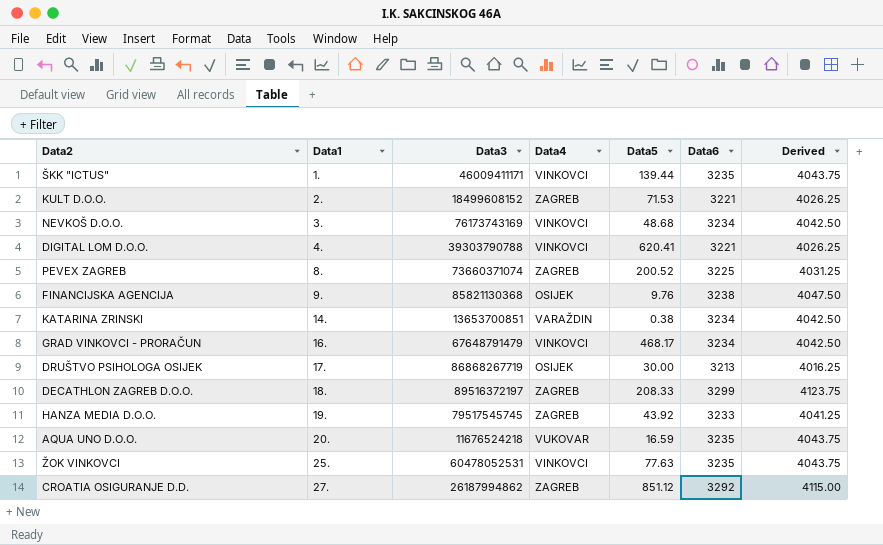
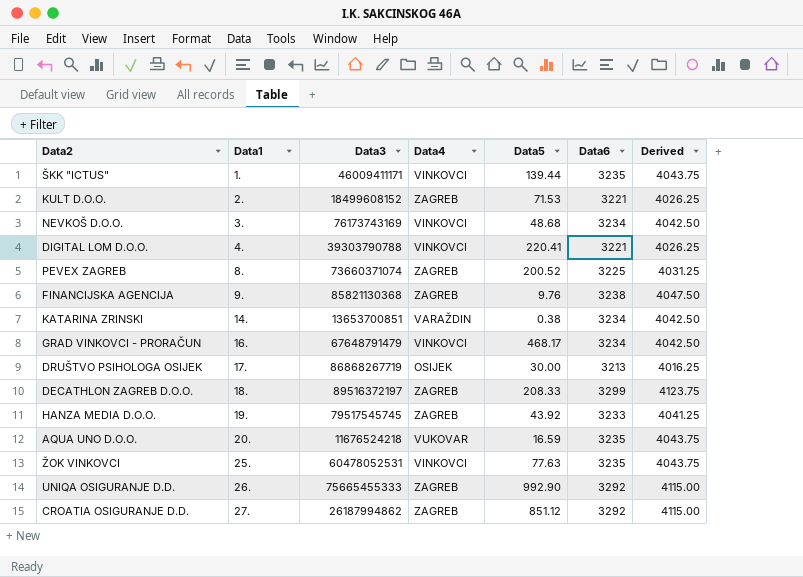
DIGITAL LOM D.O.O. | Data5: 620.41 -> 220.41
FINANCIJSKA AGENCIJA | Data4: OSIJEK -> ZAGREB
row UNIQA OSIGURANJE D.D.: none -> 26. | 75665455333 | ZAGREB | 992.90 | 3292 | 4115.00

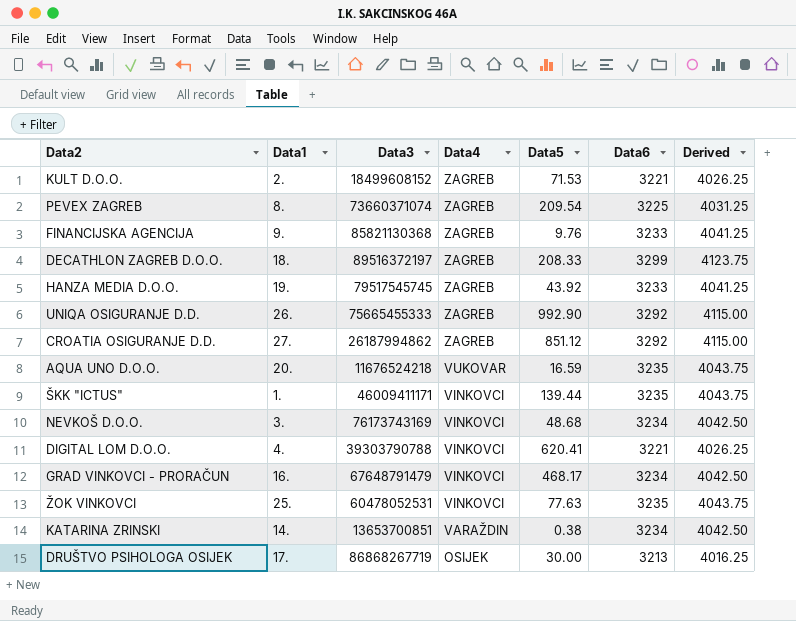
row order: Data1 ascending -> Data4 descending
PEVEX ZAGREB | Data5: 200.52 -> 209.54
FINANCIJSKA AGENCIJA | Data6: 3238 -> 3233
FINANCIJSKA AGENCIJA | Derived: 4047.50 -> 4041.25
DIGITAL LOM D.O.O. | Data5: 220.41 -> 620.41

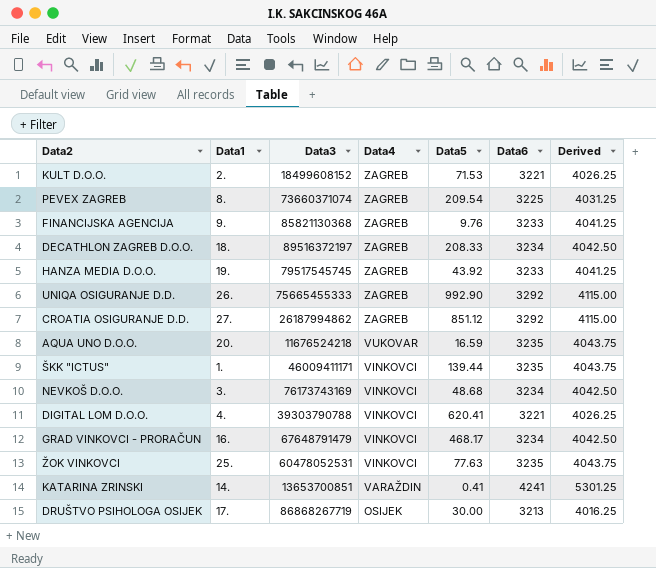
DECATHLON ZAGREB D.O.O. | Data6: 3299 -> 3234
DECATHLON ZAGREB D.O.O. | Derived: 4123.75 -> 4042.50
KATARINA ZRINSKI | Data5: 0.38 -> 0.41
KATARINA ZRINSKI | Data6: 3234 -> 4241
KATARINA ZRINSKI | Derived: 4042.50 -> 5301.25

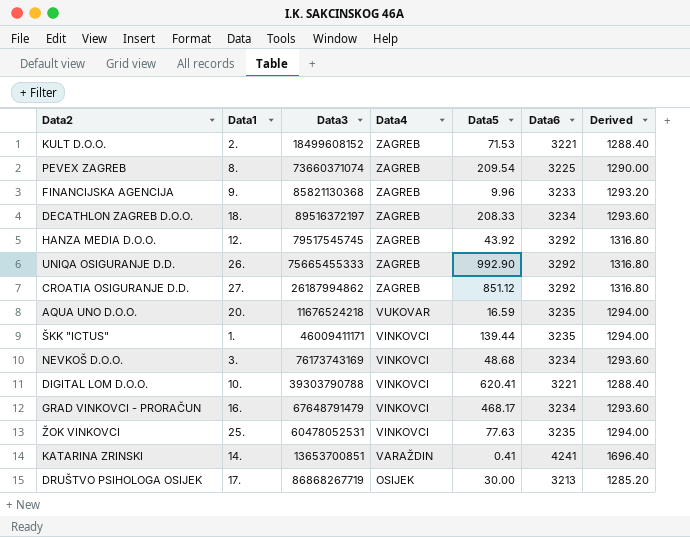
column Derived | formula: [Data6] * 1.25 -> [Data6] * 0.4
FINANCIJSKA AGENCIJA | Data5: 9.76 -> 9.96
HANZA MEDIA D.O.O. | Data1: 19. -> 12.
HANZA MEDIA D.O.O. | Data6: 3233 -> 3292
DIGITAL LOM D.O.O. | Data1: 4. -> 10.

